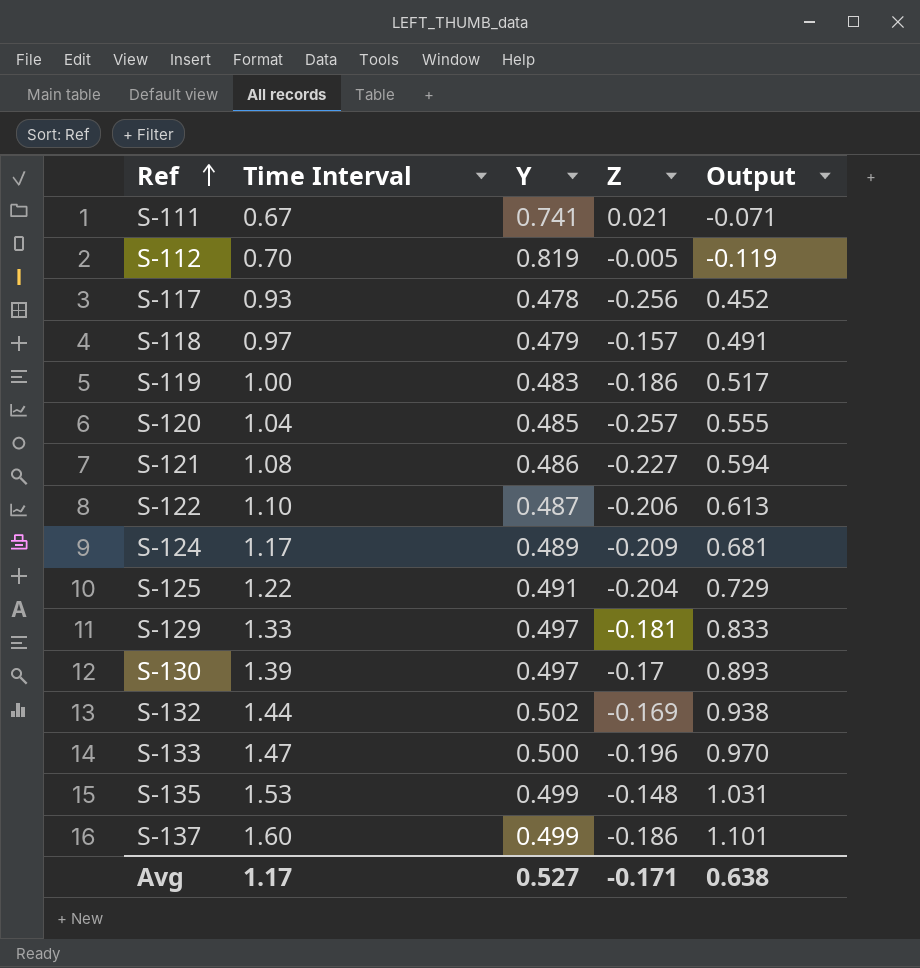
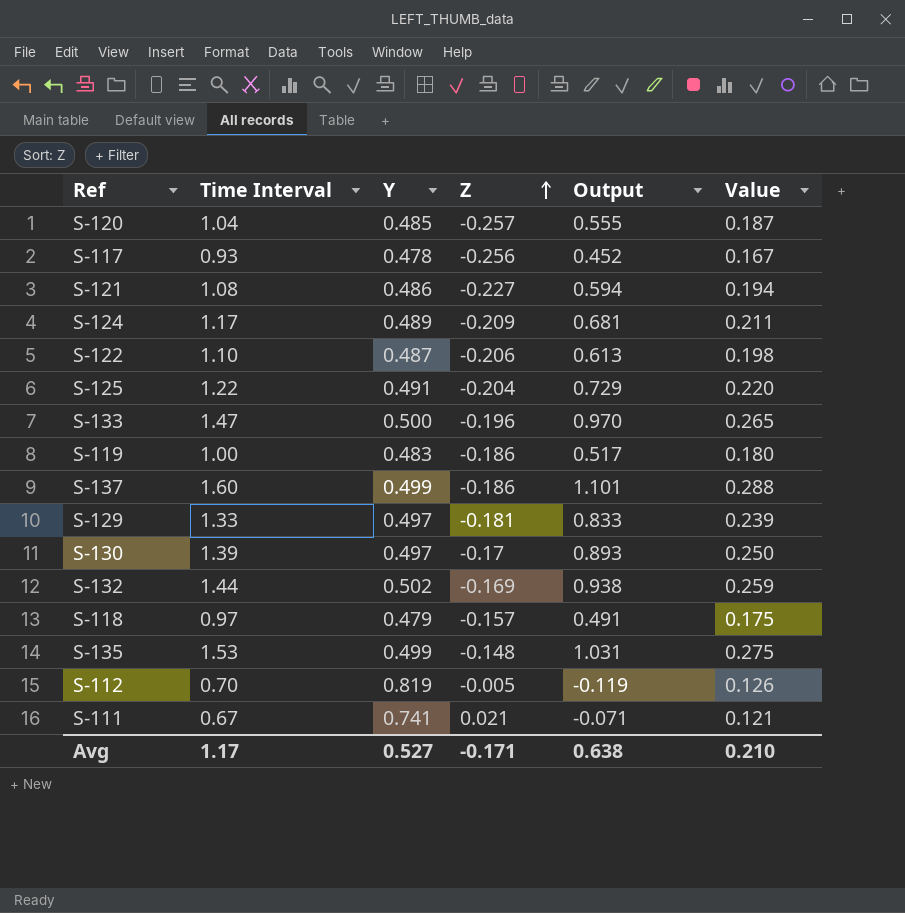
row order: Ref ascending -> Z ascending
column Value | formula: none -> [Time Interval] * 0.18

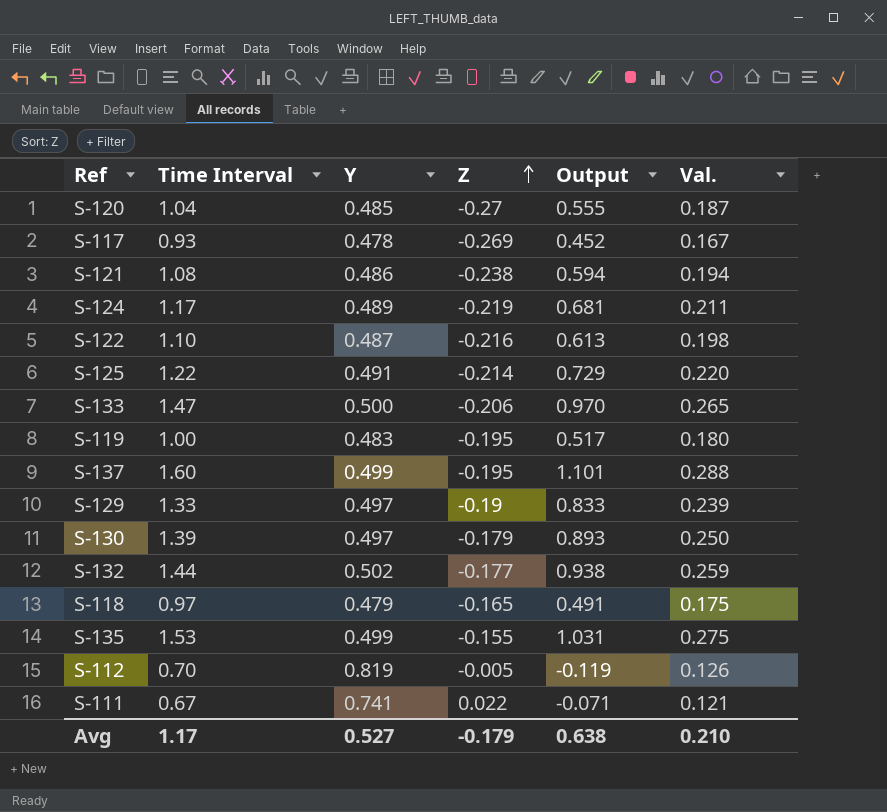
column name: Value -> Val.
S-120 | Z: -0.257 -> -0.27
S-117 | Z: -0.256 -> -0.269
S-121 | Z: -0.227 -> -0.238
S-124 | Z: -0.209 -> -0.219
S-122 | Z: -0.206 -> -0.216
S-125 | Z: -0.204 -> -0.214
S-133 | Z: -0.196 -> -0.206
S-119 | Z: -0.186 -> -0.195
S-137 | Z: -0.186 -> -0.195
S-129 | Z: -0.181 -> -0.19
S-130 | Z: -0.17 -> -0.179
S-132 | Z: -0.169 -> -0.177
S-118 | Z: -0.157 -> -0.165
S-135 | Z: -0.148 -> -0.155
S-111 | Z: 0.021 -> 0.022
Avg | Z: -0.171 -> -0.179

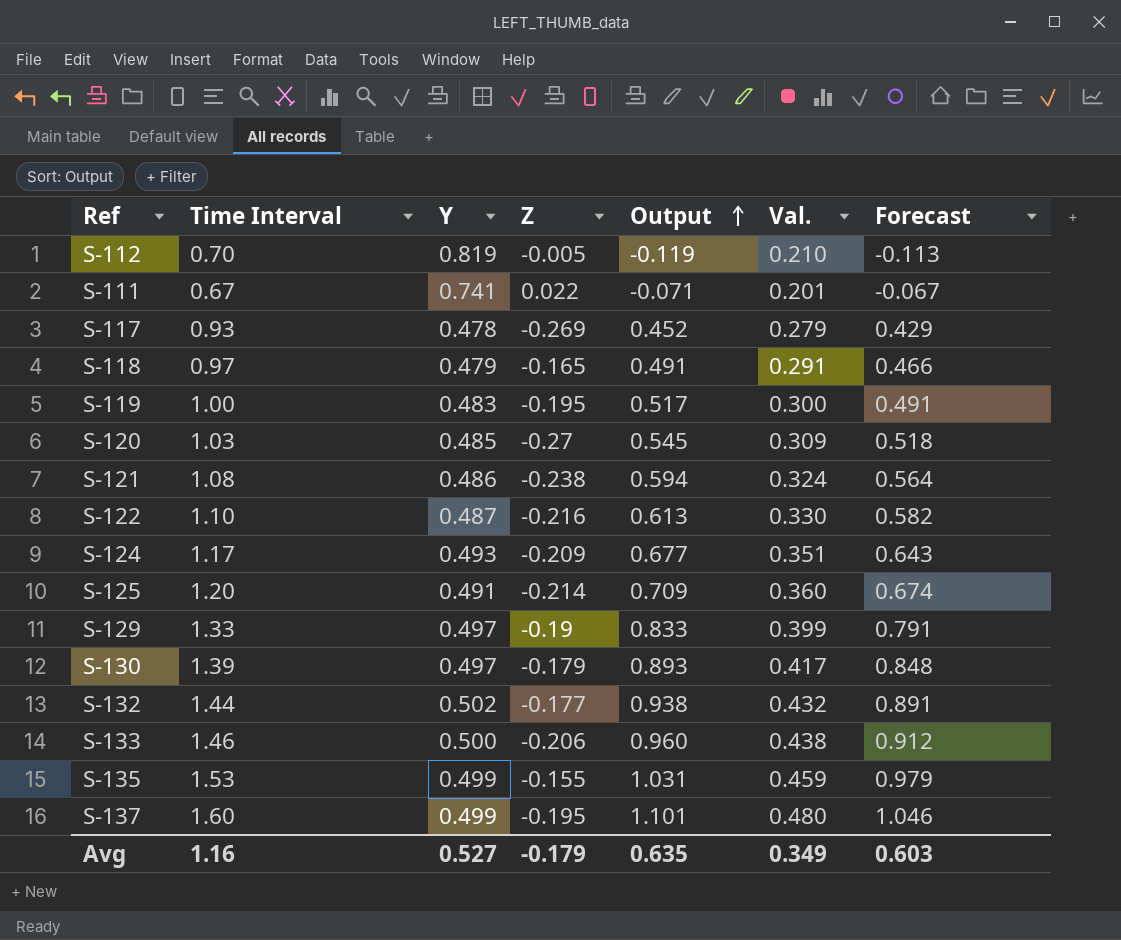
row order: Z ascending -> Output ascending
column Val. | formula: [Time Interval] * 0.18 -> [Time Interval] * 0.3
column Forecast | formula: none -> [Output] * 0.95
S-120 | Time Interval: 1.04 -> 1.03
S-120 | Output: 0.555 -> 0.545
S-124 | Y: 0.489 -> 0.493
S-124 | Z: -0.219 -> -0.209
S-124 | Output: 0.681 -> 0.677
S-125 | Time Interval: 1.22 -> 1.20
S-125 | Output: 0.729 -> 0.709
S-133 | Time Interval: 1.47 -> 1.46
S-133 | Output: 0.970 -> 0.960
Avg | Time Interval: 1.17 -> 1.16
Avg | Output: 0.638 -> 0.635
Avg | Val.: 0.210 -> 0.349

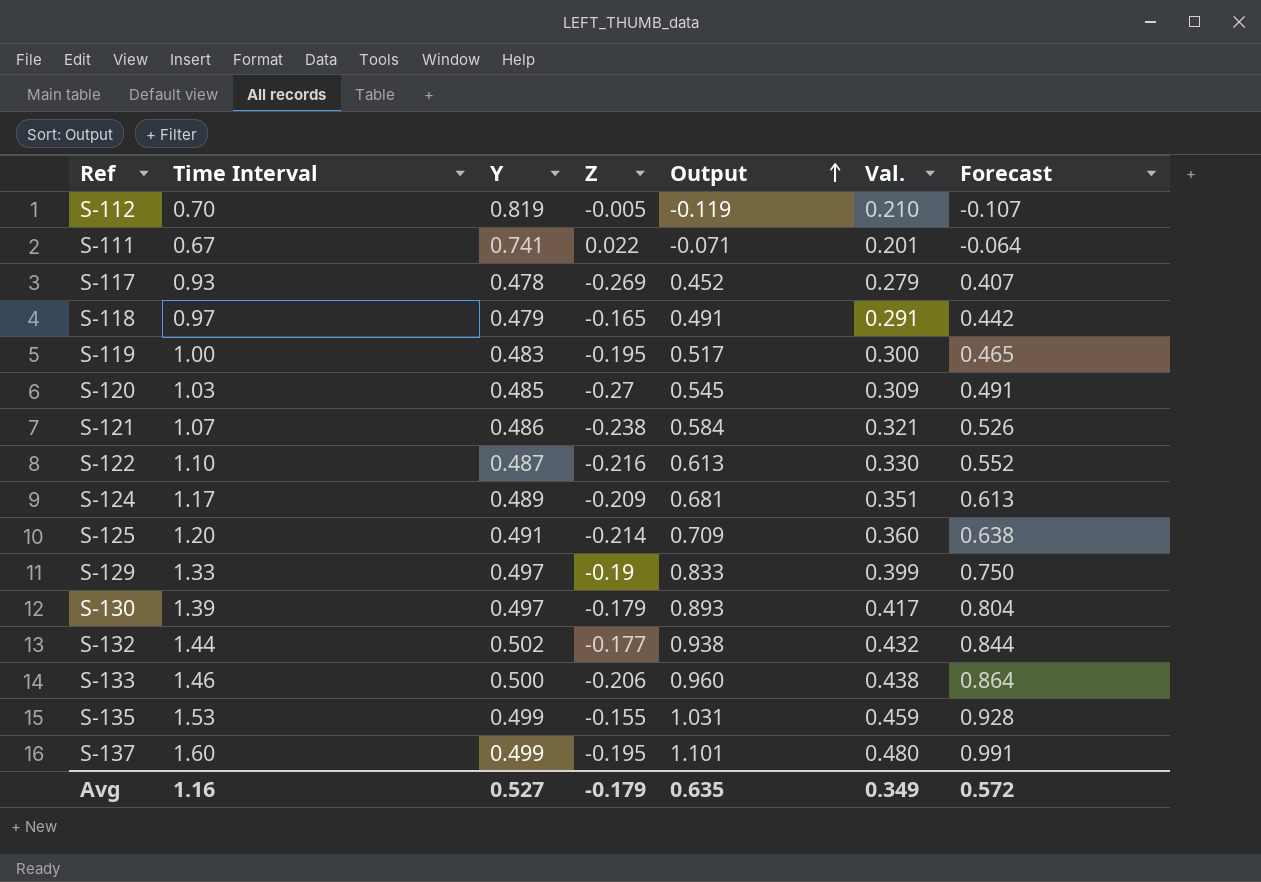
column Forecast | formula: [Output] * 0.95 -> [Output] * 0.9
S-121 | Time Interval: 1.08 -> 1.07
S-121 | Output: 0.594 -> 0.584
S-121 | Val.: 0.324 -> 0.321
S-124 | Y: 0.493 -> 0.489
S-124 | Output: 0.677 -> 0.681
Avg | Forecast: 0.603 -> 0.572

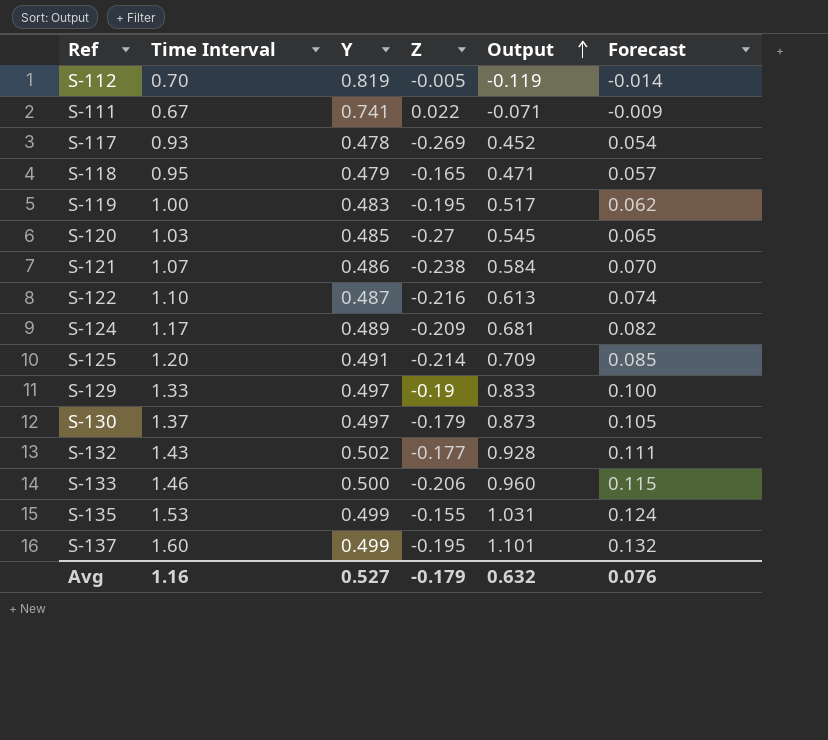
column Val. | formula: [Time Interval] * 0.3 -> none
column Forecast | formula: [Output] * 0.9 -> [Output] * 0.12
S-118 | Time Interval: 0.97 -> 0.95
S-118 | Output: 0.491 -> 0.471
S-130 | Time Interval: 1.39 -> 1.37
S-130 | Output: 0.893 -> 0.873
S-132 | Time Interval: 1.44 -> 1.43
S-132 | Output: 0.938 -> 0.928
Avg | Output: 0.635 -> 0.632
Avg | Forecast: 0.572 -> 0.076

